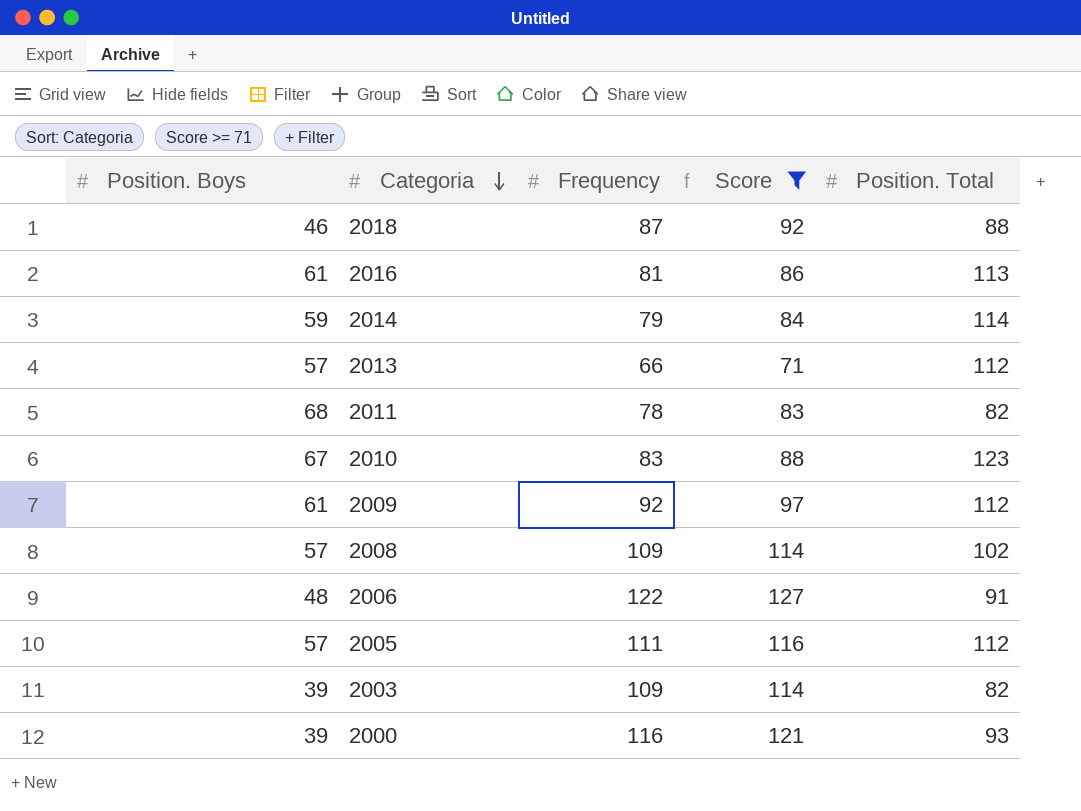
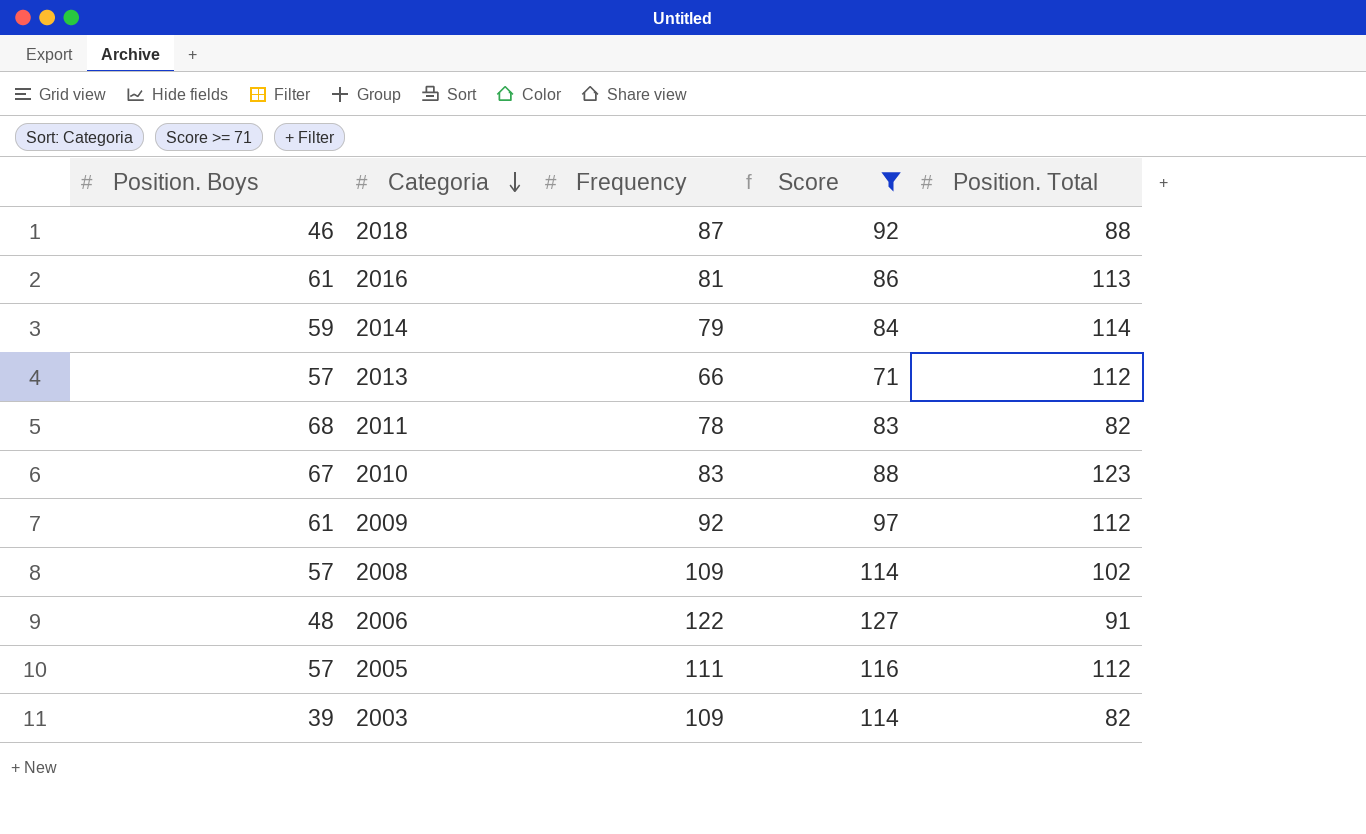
row 2000: 39 | 116 | 121 | 93 -> none

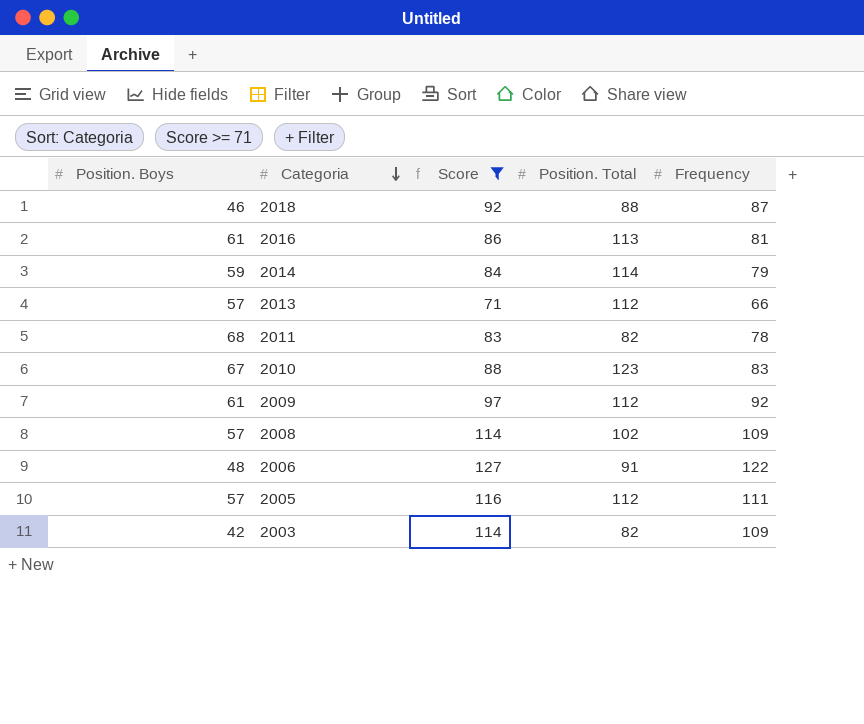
column Frequency | position: 3 -> 5
2003 | Position. Boys: 39 -> 42

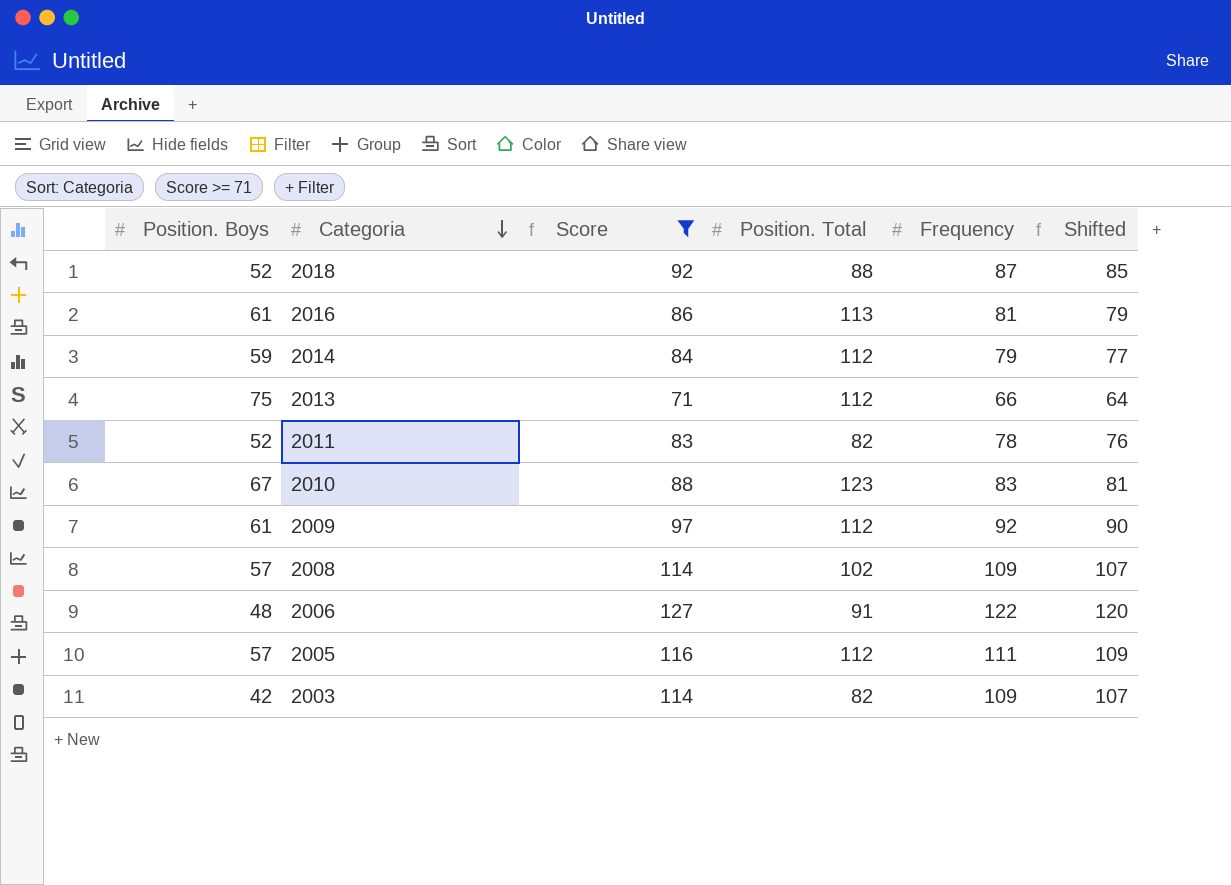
column Shifted | formula: none -> [Frequency] - 2
2018 | Position. Boys: 46 -> 52
2014 | Position. Total: 114 -> 112
2013 | Position. Boys: 57 -> 75
2011 | Position. Boys: 68 -> 52

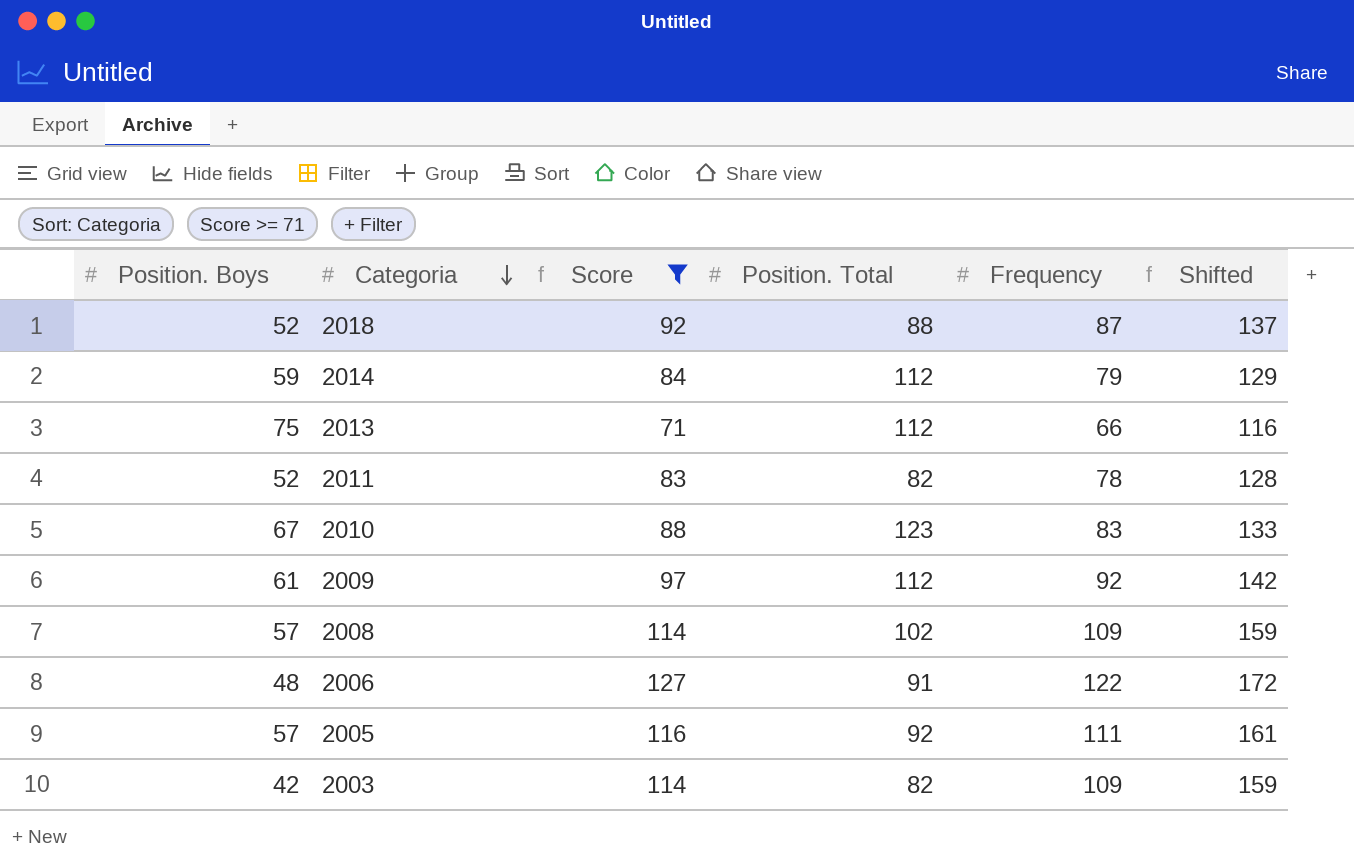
column Shifted | formula: [Frequency] - 2 -> [Frequency] + 50
row 2016: 61 | 86 | 113 | 81 | 79 -> none
2005 | Position. Total: 112 -> 92

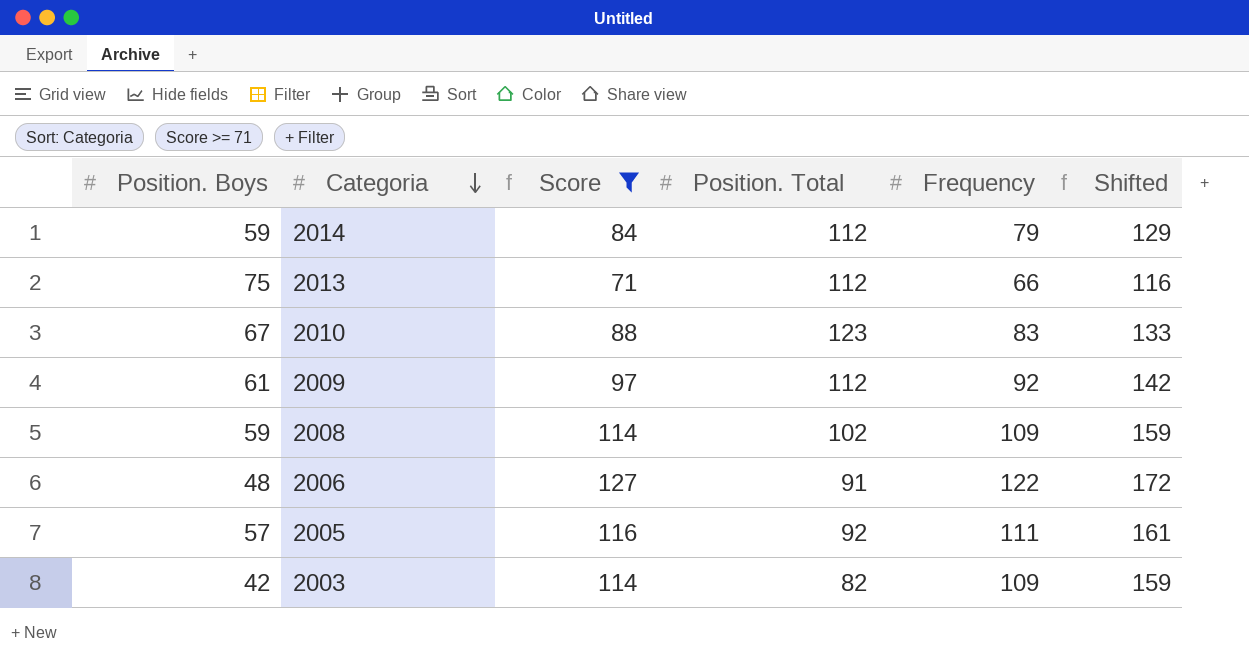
row 2018: 52 | 92 | 88 | 87 | 137 -> none
row 2011: 52 | 83 | 82 | 78 | 128 -> none
2008 | Position. Boys: 57 -> 59

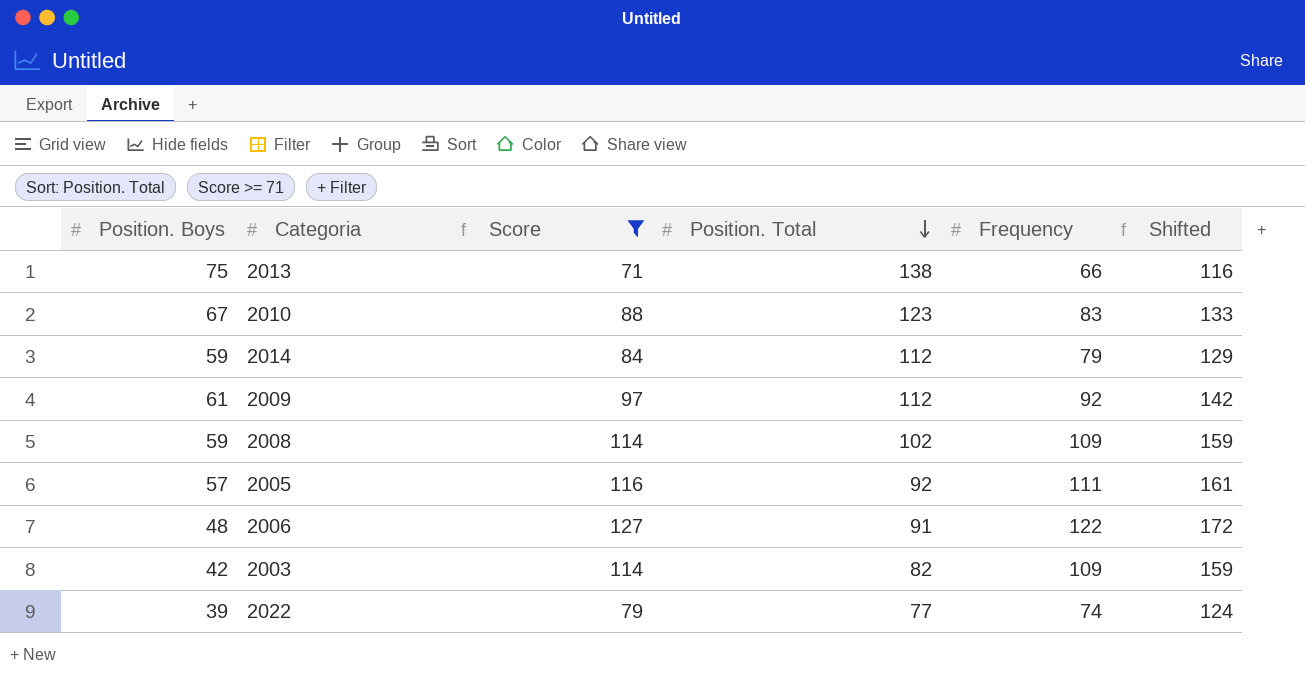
row order: Categoria descending -> Position. Total descending
2013 | Position. Total: 112 -> 138
row 2022: none -> 39 | 79 | 77 | 74 | 124

